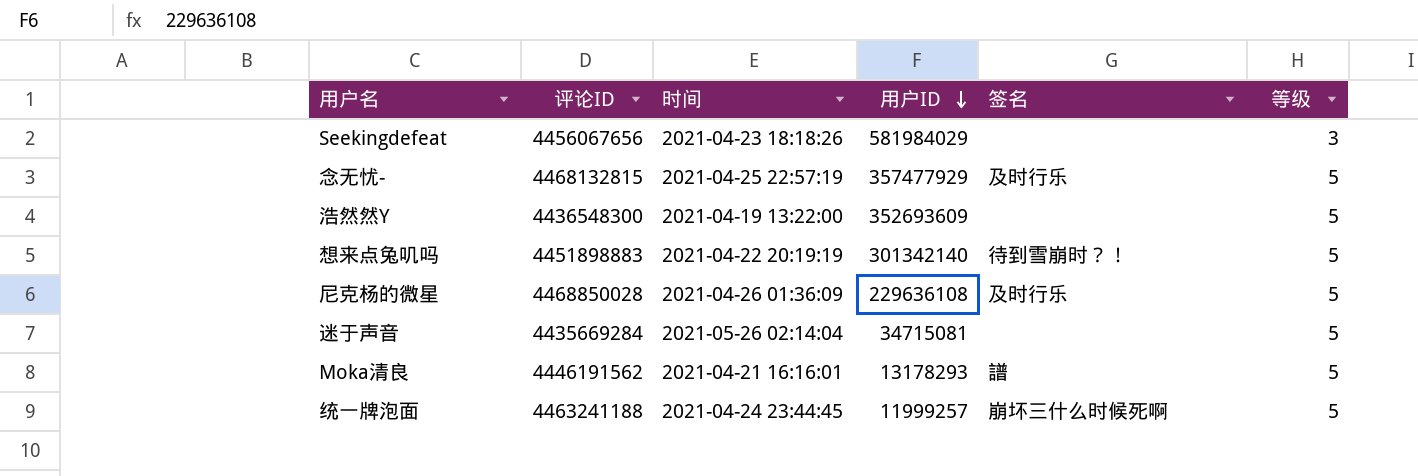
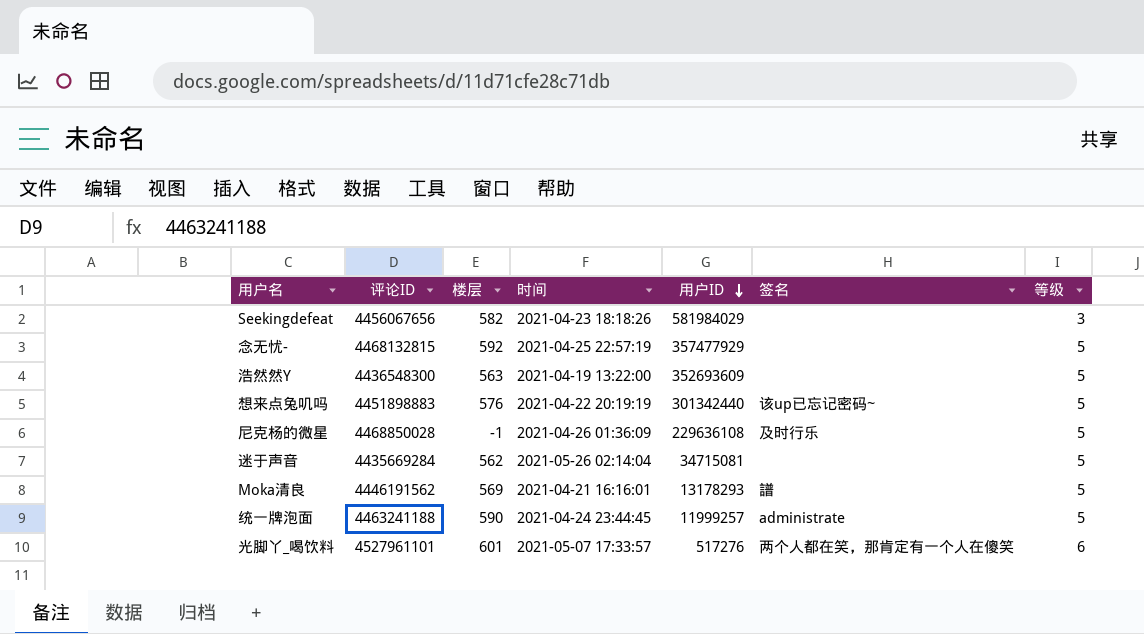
column 楼层 | position: none -> 3
念无忧- | 签名: 及时行乐 -> none
想来点兔叽吗 | 用户ID: 301342140 -> 301342440
想来点兔叽吗 | 签名: 待到雪崩时？！ -> 该up已忘记密码~
统一牌泡面 | 签名: 崩坏三什么时候死啊 -> administrate
row 光脚丫_喝饮料: none -> 4527961101 | 601 | 2021-05-07 17:33:57 | 517276 | 两个人都在笑，那肯定有一个人在傻笑 | 6

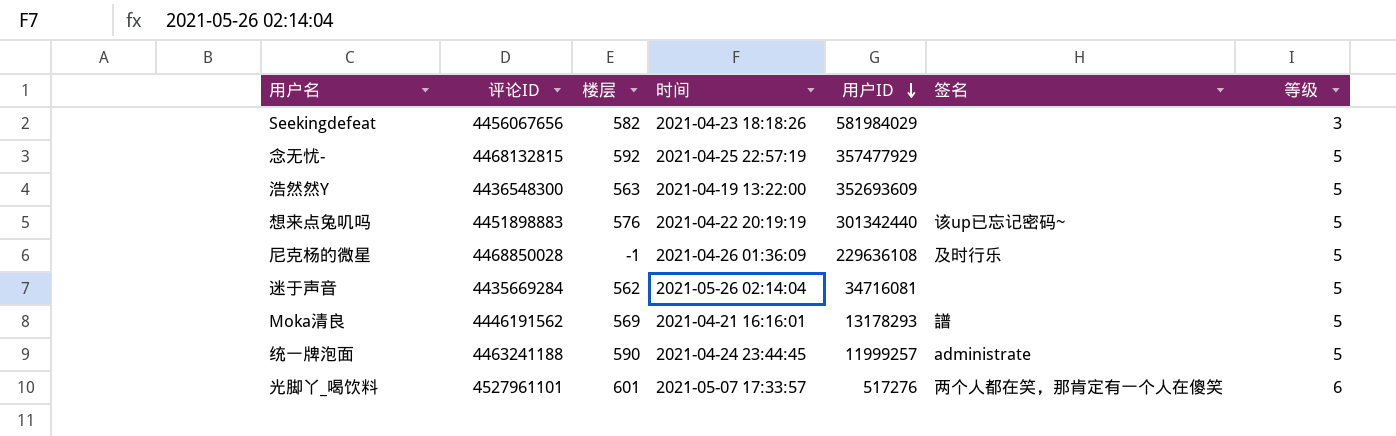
迷于声音 | 用户ID: 34715081 -> 34716081

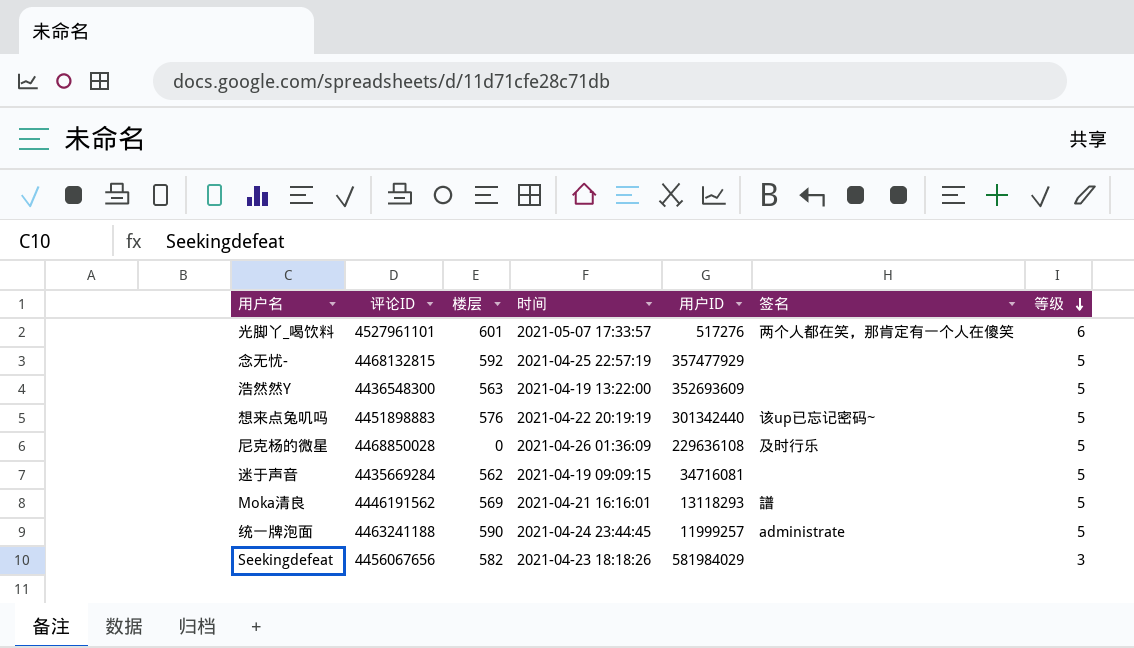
row order: 用户ID descending -> 等级 descending
尼克杨的微星 | 楼层: -1 -> 0
迷于声音 | 时间: 2021-05-26 02:14:04 -> 2021-04-19 09:09:15
Moka清良 | 用户ID: 13178293 -> 13118293

